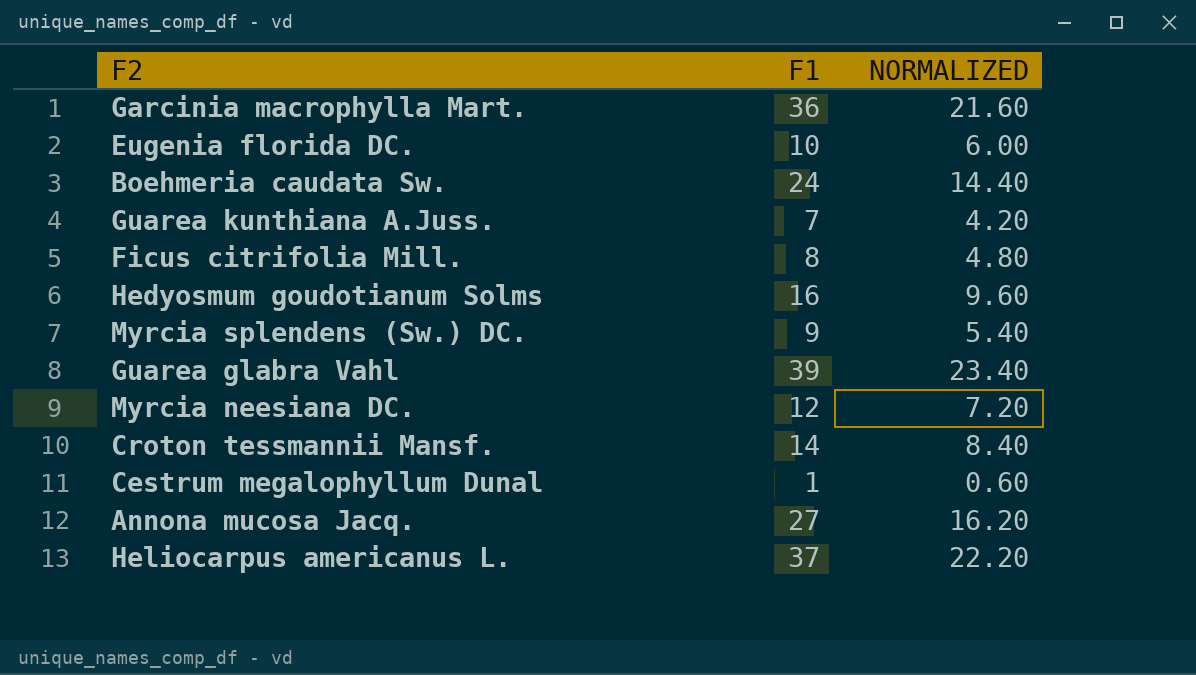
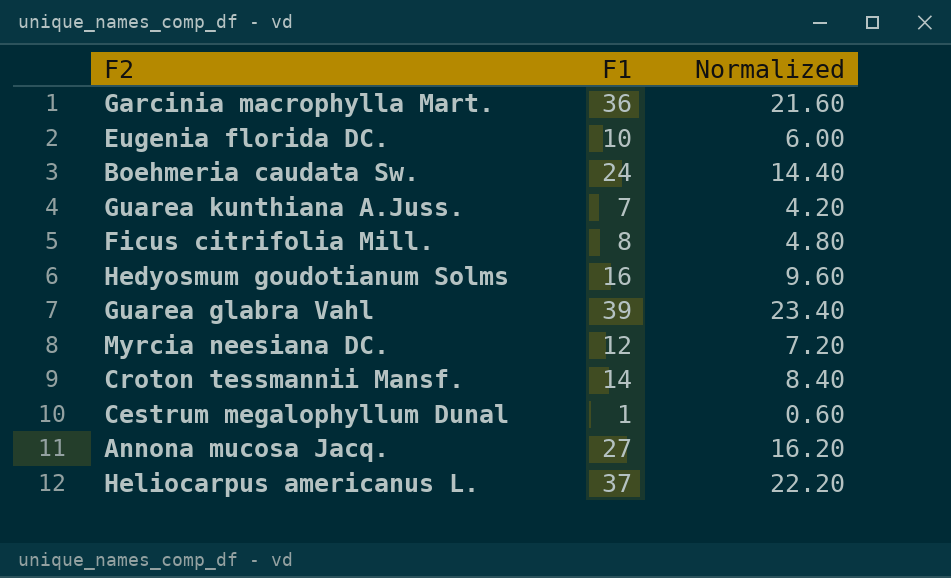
column name: NORMALIZED -> Normalized
row Myrcia splendens (Sw.) DC.: 9 | 5.40 -> none

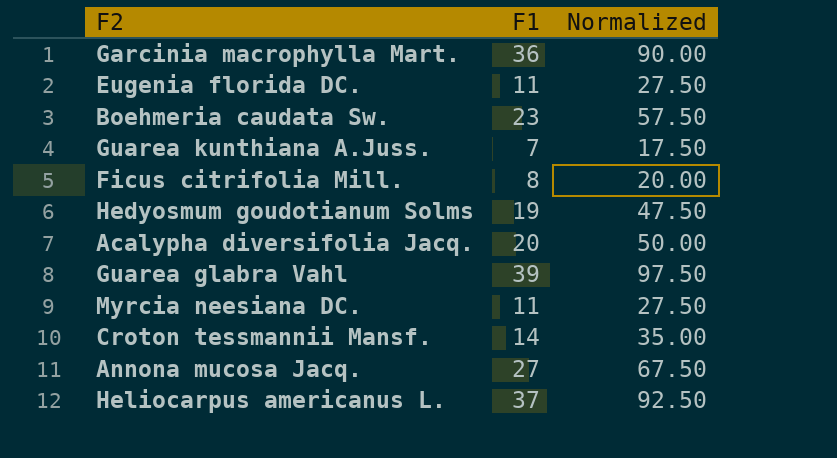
column Normalized | formula: [F1] * 0.6 -> [F1] * 2.5
row Cestrum megalophyllum Dunal: 1 | 0.60 -> none
Eugenia florida DC. | F1: 10 -> 11
Boehmeria caudata Sw. | F1: 24 -> 23
Hedyosmum goudotianum Solms | F1: 16 -> 19
row Acalypha diversifolia Jacq.: none -> 20 | 50.00
Myrcia neesiana DC. | F1: 12 -> 11

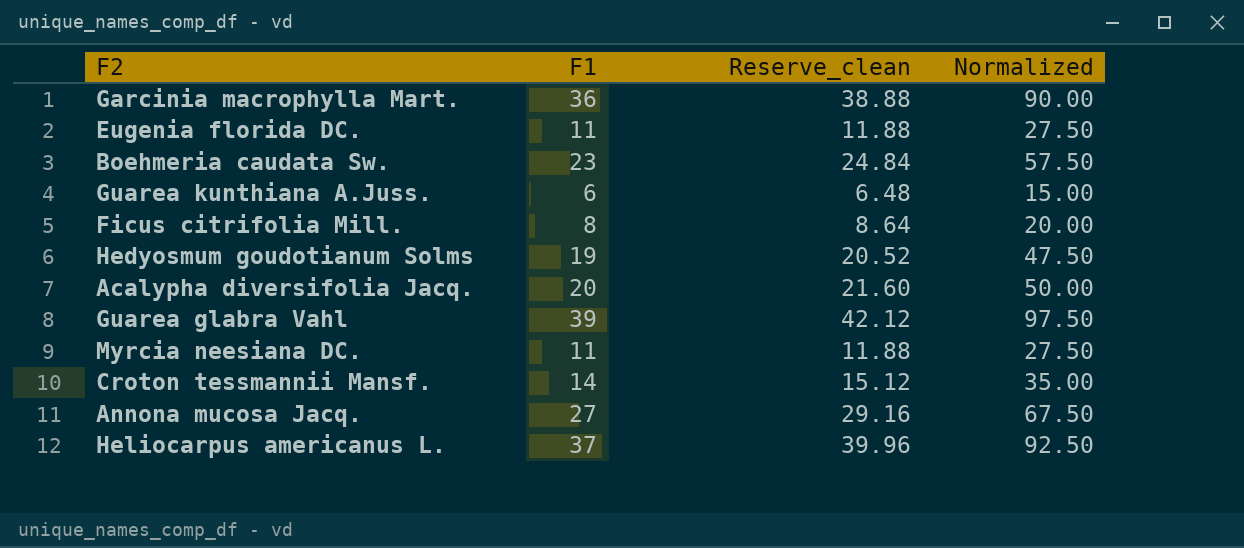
column Reserve_clean | formula: none -> [F1] * 1.08
Guarea kunthiana A.Juss. | F1: 7 -> 6
Guarea kunthiana A.Juss. | Normalized: 17.50 -> 15.00

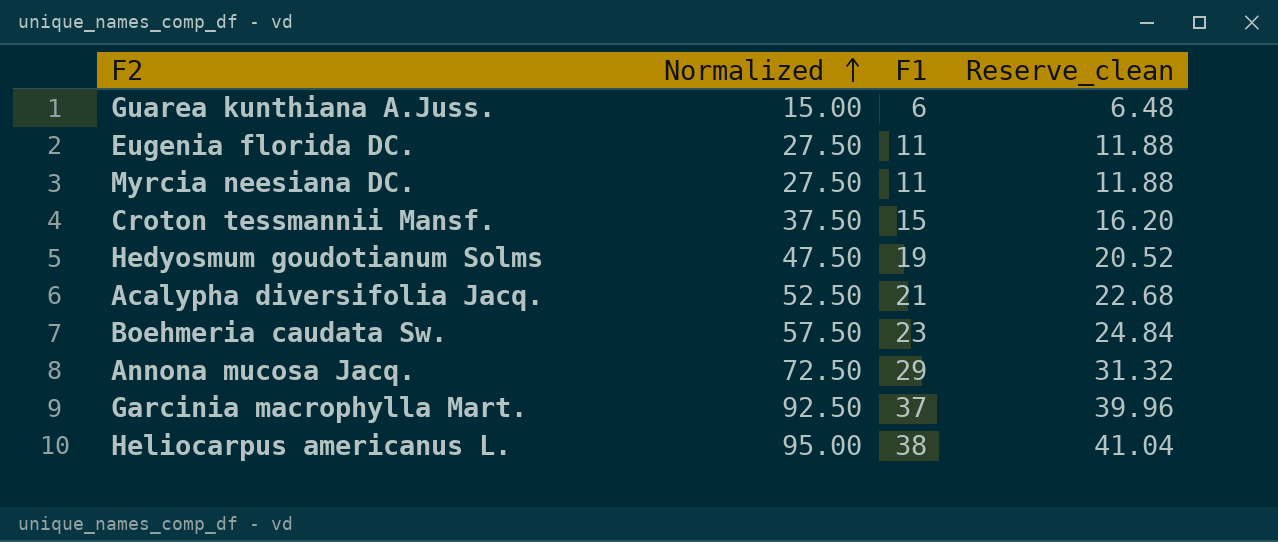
row order: none -> Normalized ascending
column Normalized | position: 4 -> 2
row Ficus citrifolia Mill.: 8 | 8.64 | 20.00 -> none
row Guarea glabra Vahl: 39 | 42.12 | 97.50 -> none
Croton tessmannii Mansf. | Normalized: 35.00 -> 37.50
Croton tessmannii Mansf. | F1: 14 -> 15
Croton tessmannii Mansf. | Reserve_clean: 15.12 -> 16.20
Acalypha diversifolia Jacq. | Normalized: 50.00 -> 52.50
Acalypha diversifolia Jacq. | F1: 20 -> 21
Acalypha diversifolia Jacq. | Reserve_clean: 21.60 -> 22.68
Annona mucosa Jacq. | Normalized: 67.50 -> 72.50
Annona mucosa Jacq. | F1: 27 -> 29
Annona mucosa Jacq. | Reserve_clean: 29.16 -> 31.32
Garcinia macrophylla Mart. | Normalized: 90.00 -> 92.50
Garcinia macrophylla Mart. | F1: 36 -> 37
Garcinia macrophylla Mart. | Reserve_clean: 38.88 -> 39.96
Heliocarpus americanus L. | Normalized: 92.50 -> 95.00
Heliocarpus americanus L. | F1: 37 -> 38
Heliocarpus americanus L. | Reserve_clean: 39.96 -> 41.04

